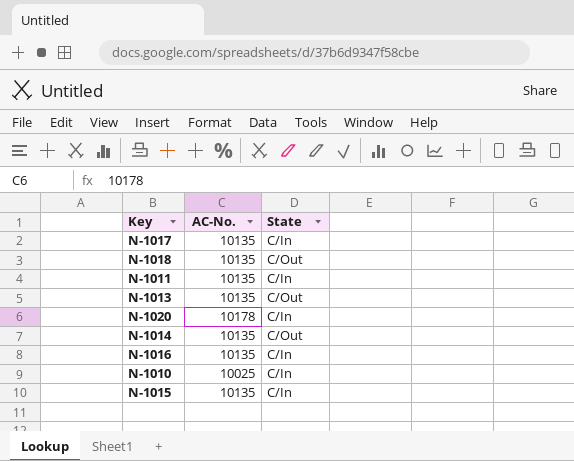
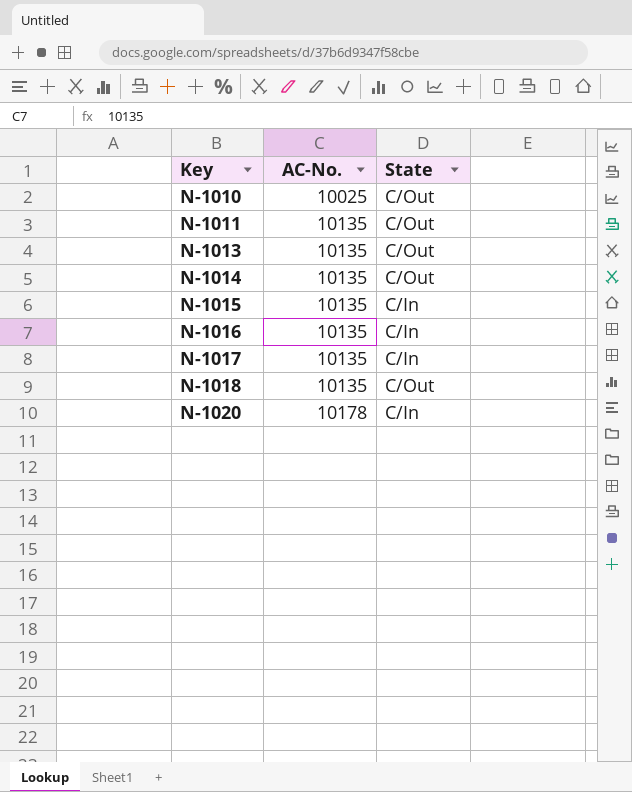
row order: none -> Key ascending
N-1010 | State: C/In -> C/Out
N-1011 | State: C/In -> C/Out

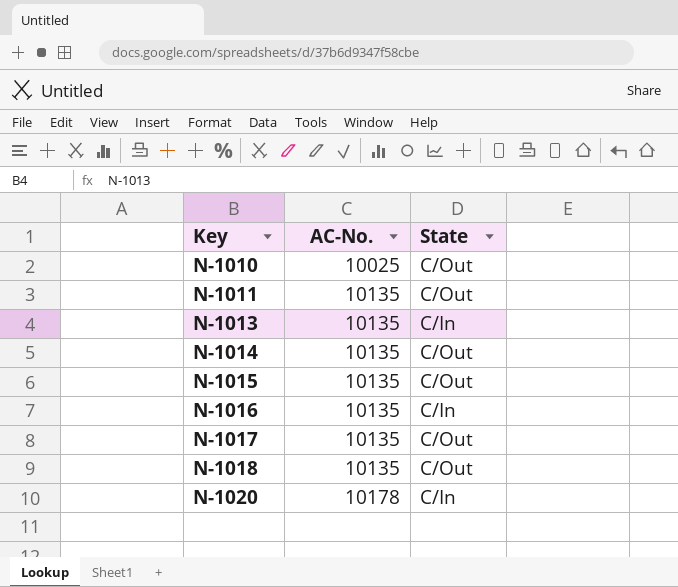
N-1013 | State: C/Out -> C/In
N-1015 | State: C/In -> C/Out
N-1017 | State: C/In -> C/Out

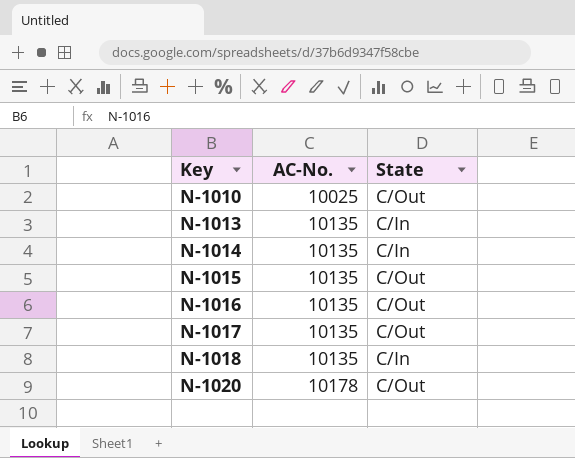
row N-1011: 10135 | C/Out -> none
N-1014 | State: C/Out -> C/In
N-1016 | State: C/In -> C/Out
N-1018 | State: C/Out -> C/In
N-1020 | State: C/In -> C/Out

